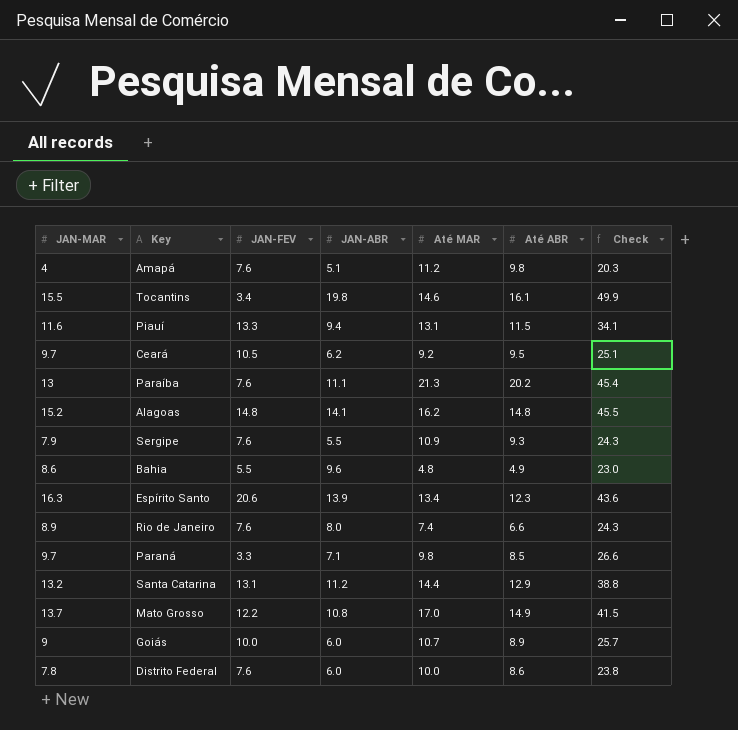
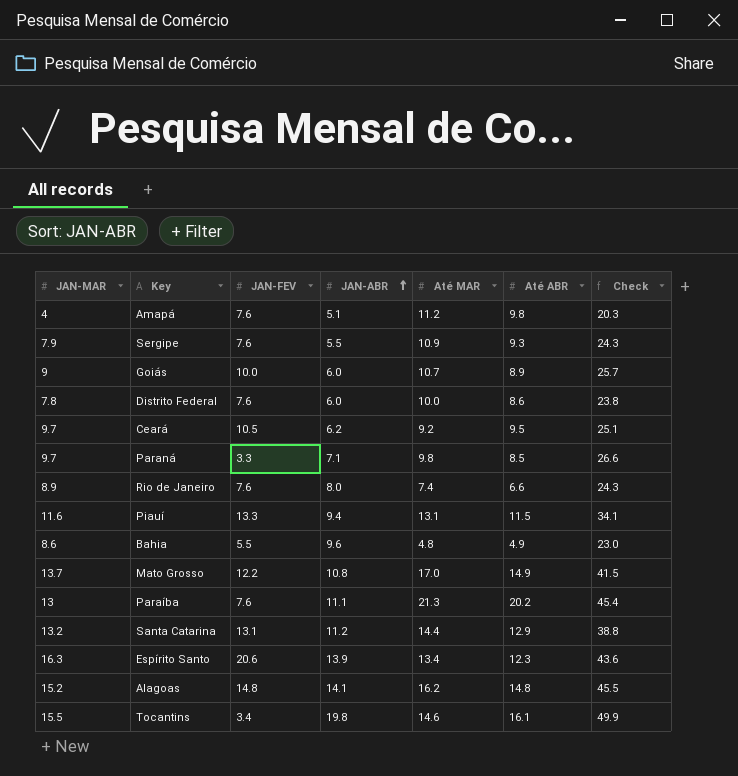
row order: none -> JAN-ABR ascending

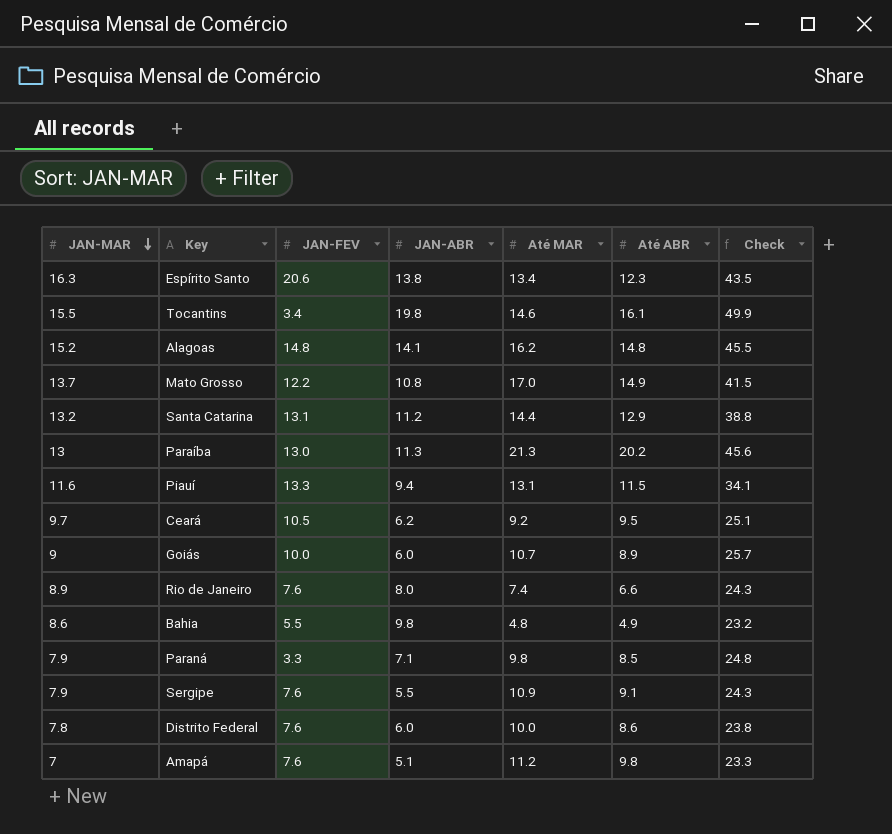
row order: JAN-ABR ascending -> JAN-MAR descending
Espírito Santo | JAN-ABR: 13.9 -> 13.8
Espírito Santo | Check: 43.6 -> 43.5
Paraíba | JAN-FEV: 7.6 -> 13.0
Paraíba | JAN-ABR: 11.1 -> 11.3
Paraíba | Check: 45.4 -> 45.6
Bahia | JAN-ABR: 9.6 -> 9.8
Bahia | Check: 23.0 -> 23.2
Paraná | JAN-MAR: 9.7 -> 7.9
Paraná | Check: 26.6 -> 24.8
Sergipe | Até ABR: 9.3 -> 9.1
Amapá | JAN-MAR: 4 -> 7
Amapá | Check: 20.3 -> 23.3

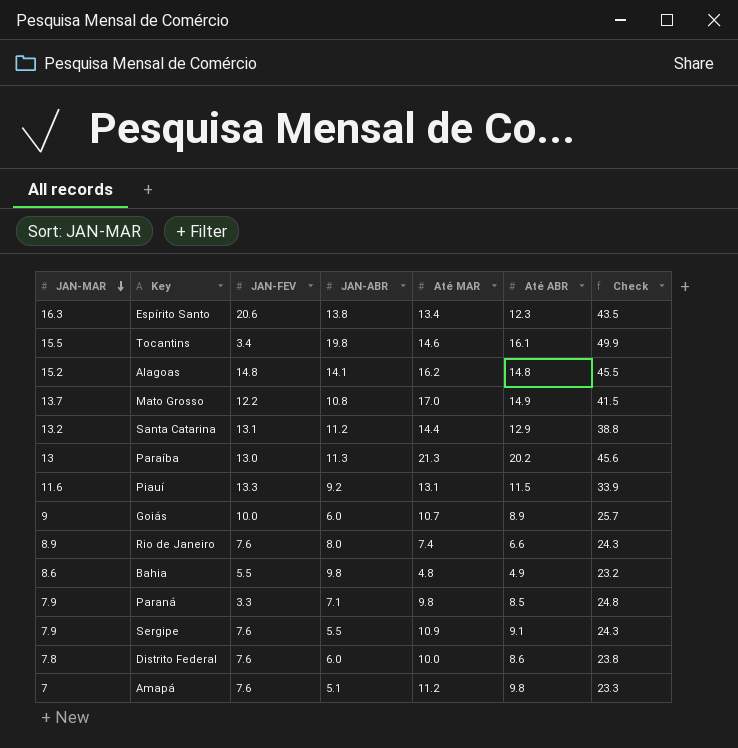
row Ceará: 9.7 | 10.5 | 6.2 | 9.2 | 9.5 | 25.1 -> none
Piauí | JAN-ABR: 9.4 -> 9.2
Piauí | Check: 34.1 -> 33.9

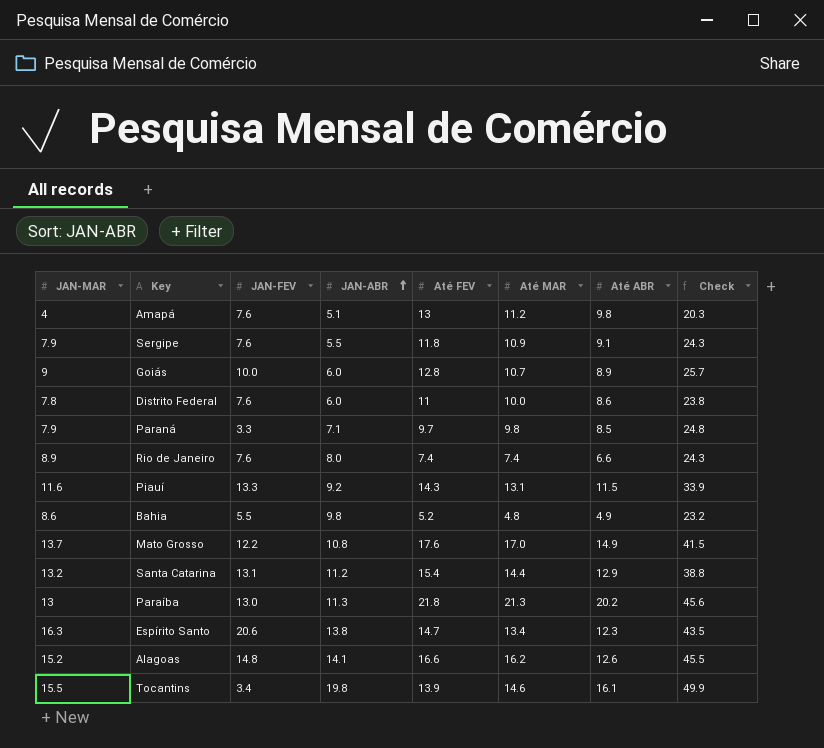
row order: JAN-MAR descending -> JAN-ABR ascending
column Até FEV | position: none -> 5
Amapá | JAN-MAR: 7 -> 4
Amapá | Check: 23.3 -> 20.3
Alagoas | Até ABR: 14.8 -> 12.6

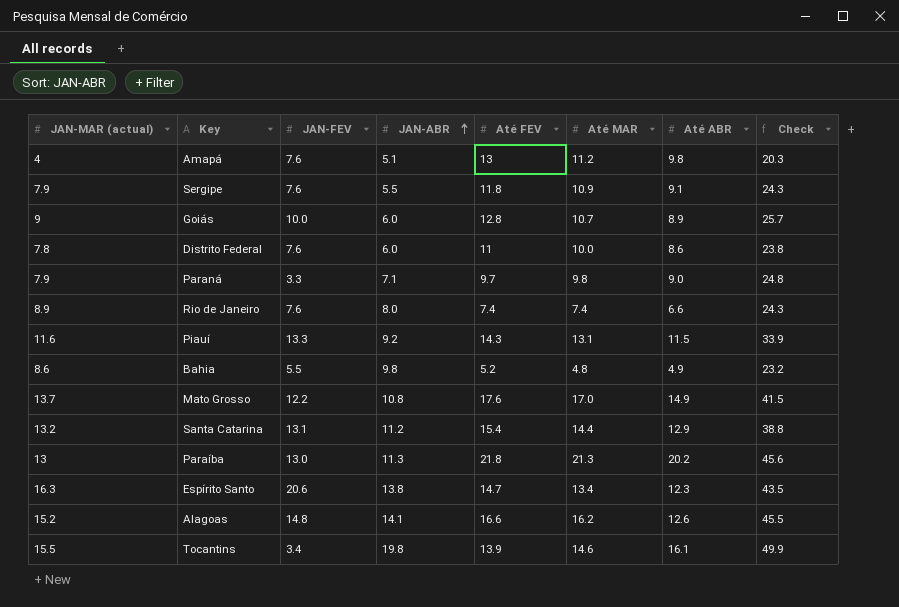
column name: JAN-MAR -> JAN-MAR (actual)
Paraná | Até ABR: 8.5 -> 9.0

